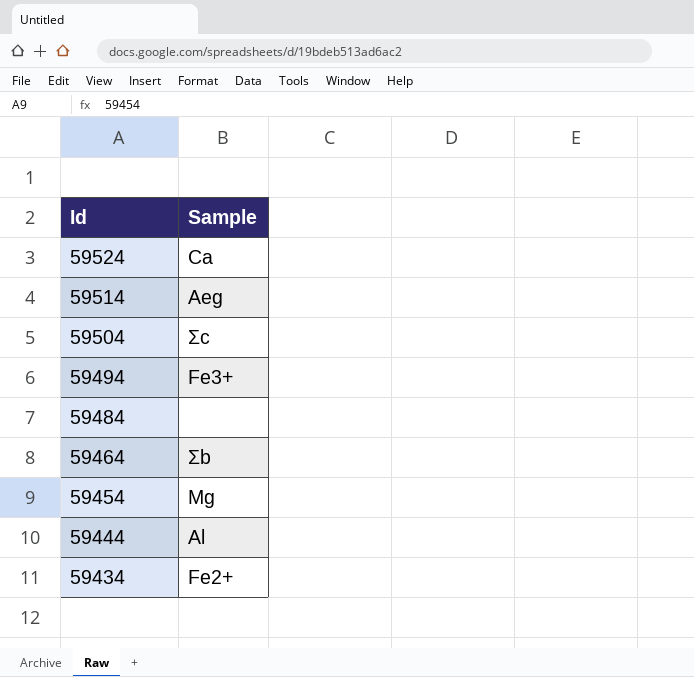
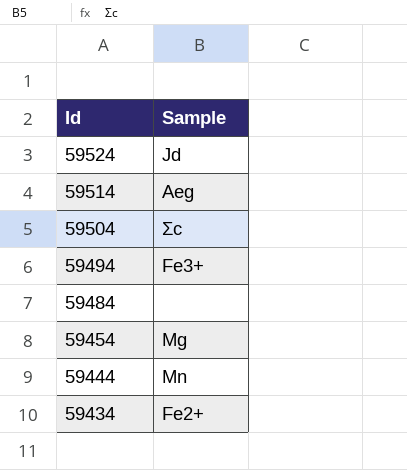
row 59464: Σb -> none
59524 | Sample: Ca -> Jd
59444 | Sample: Al -> Mn

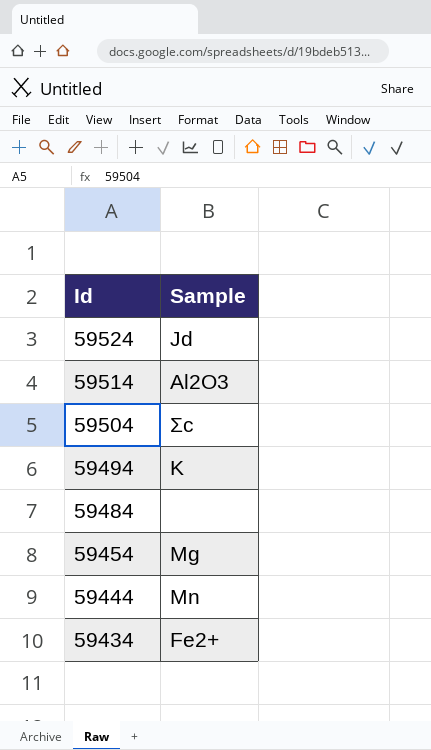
59514 | Sample: Aeg -> Al2O3
59494 | Sample: Fe3+ -> K

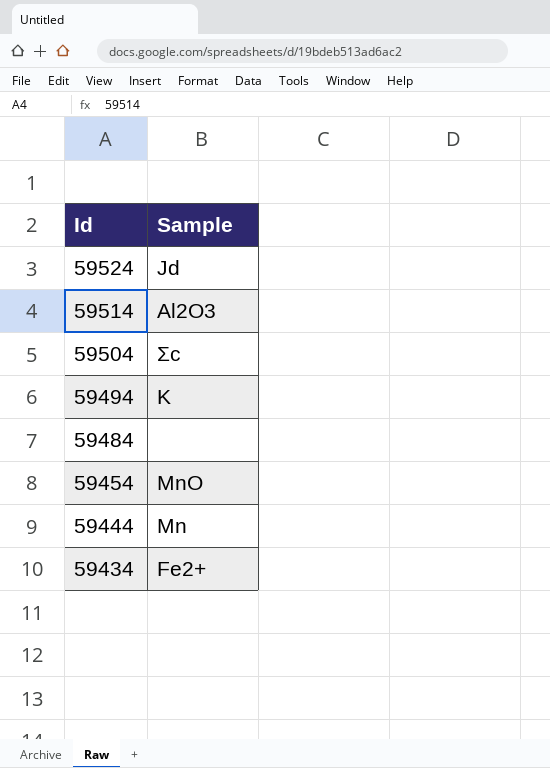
59454 | Sample: Mg -> MnO

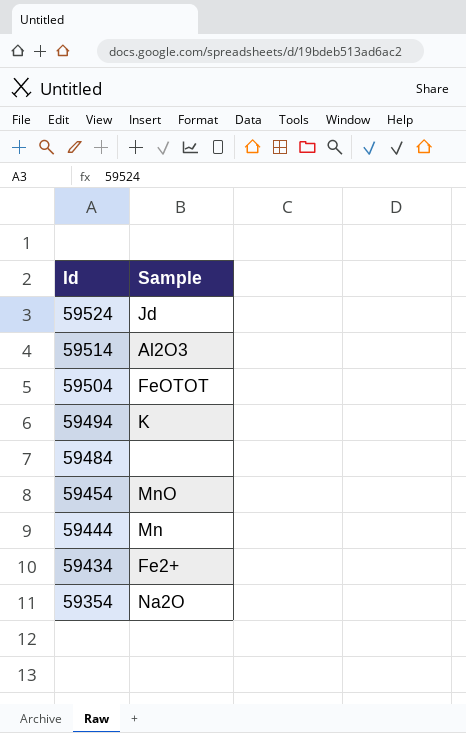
59504 | Sample: Σc -> FeOTOT
row 59354: none -> Na2O

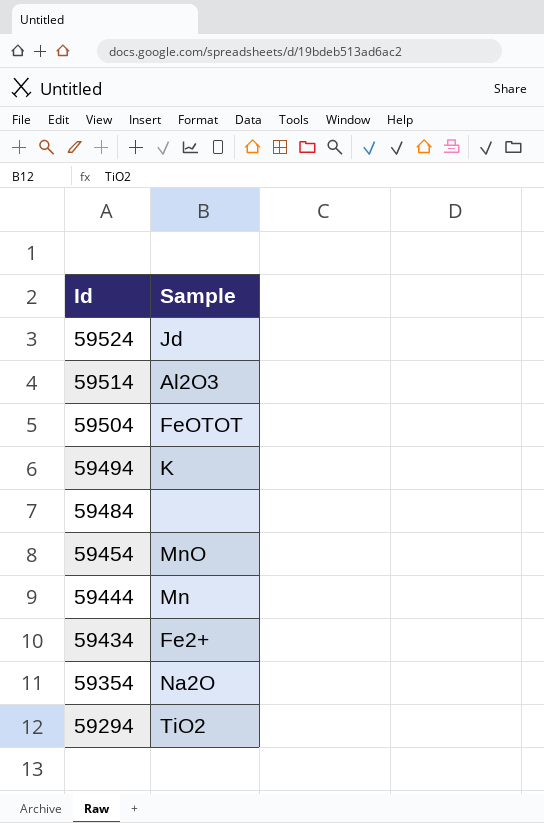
row 59294: none -> TiO2

